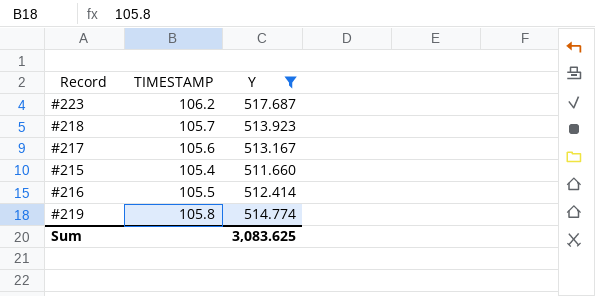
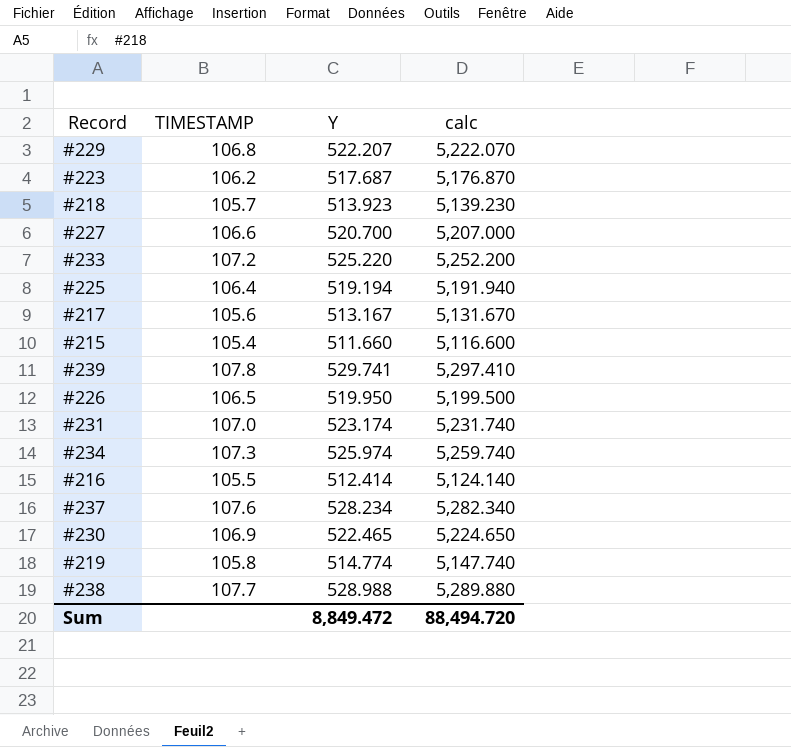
filter: Y <= 517.687 -> none
column calc | formula: none -> [Y] * 10
Sum | Y: 3,083.625 -> 8,849.472

